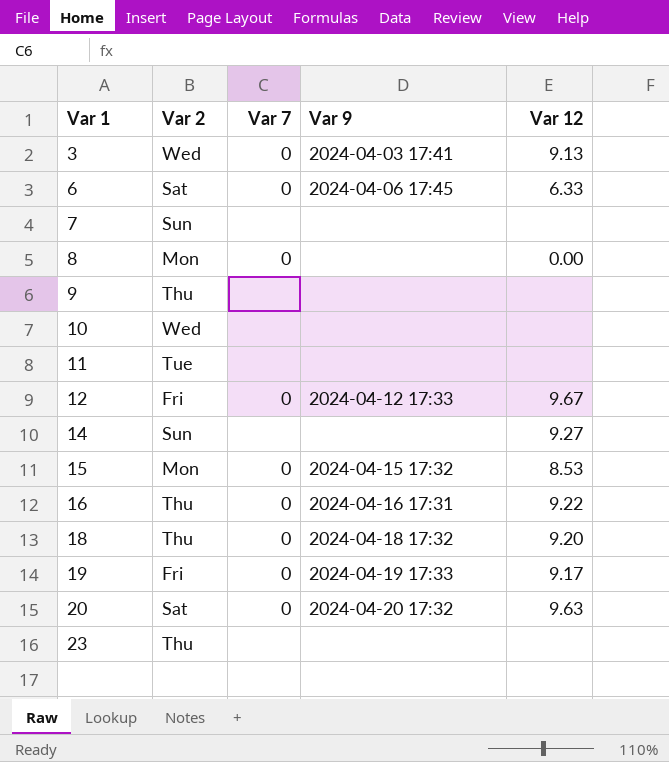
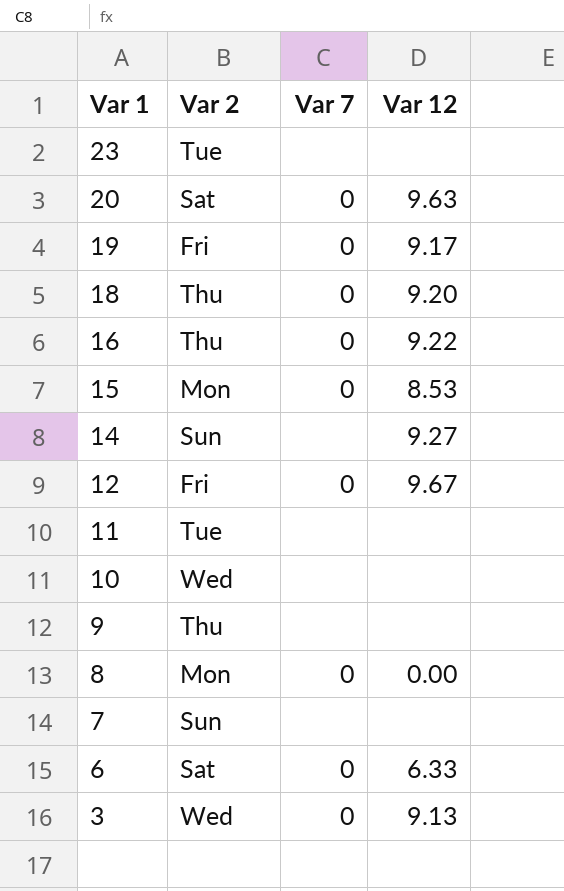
row order: Var 1 ascending -> Var 1 descending
column Var 9 | position: 4 -> none
23 | Var 2: Thu -> Tue

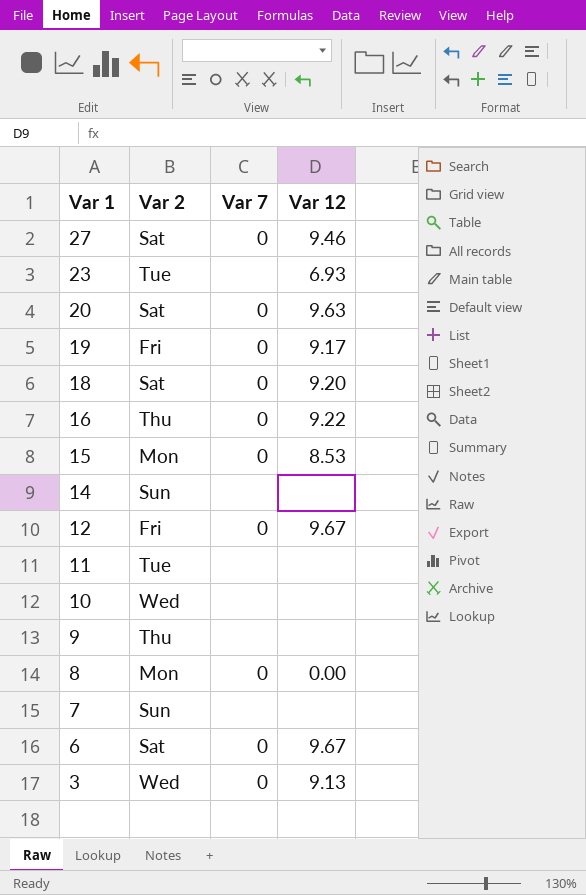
row 27: none -> Sat | 0 | 9.46
23 | Var 12: none -> 6.93
18 | Var 2: Thu -> Sat
14 | Var 12: 9.27 -> none
6 | Var 12: 6.33 -> 9.67

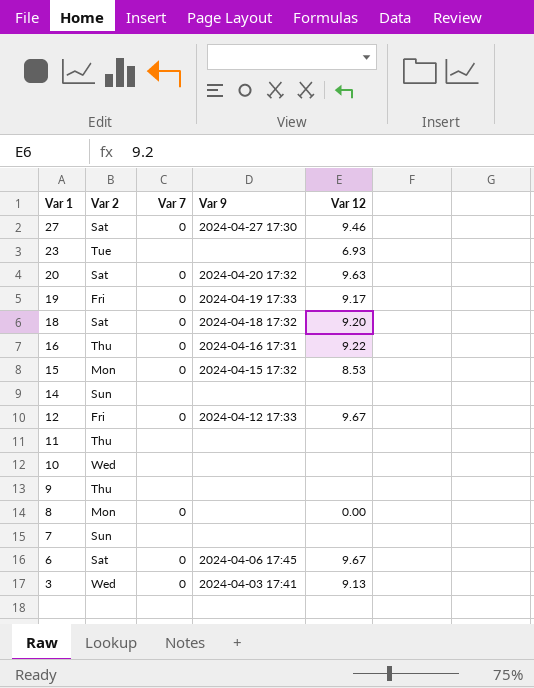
column Var 9 | position: none -> 4
11 | Var 2: Tue -> Thu

